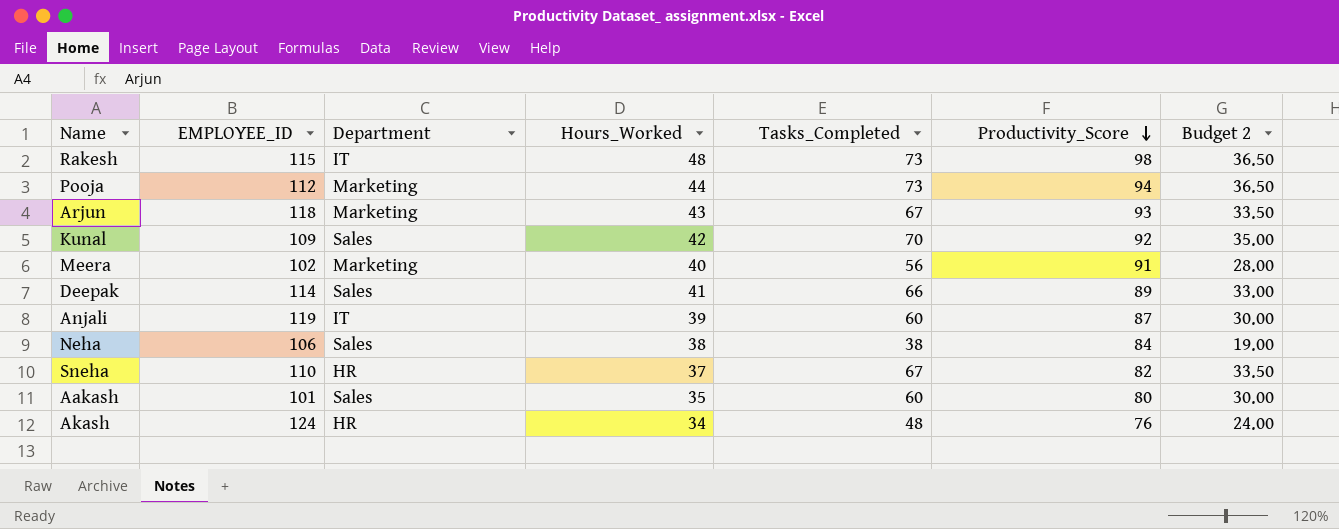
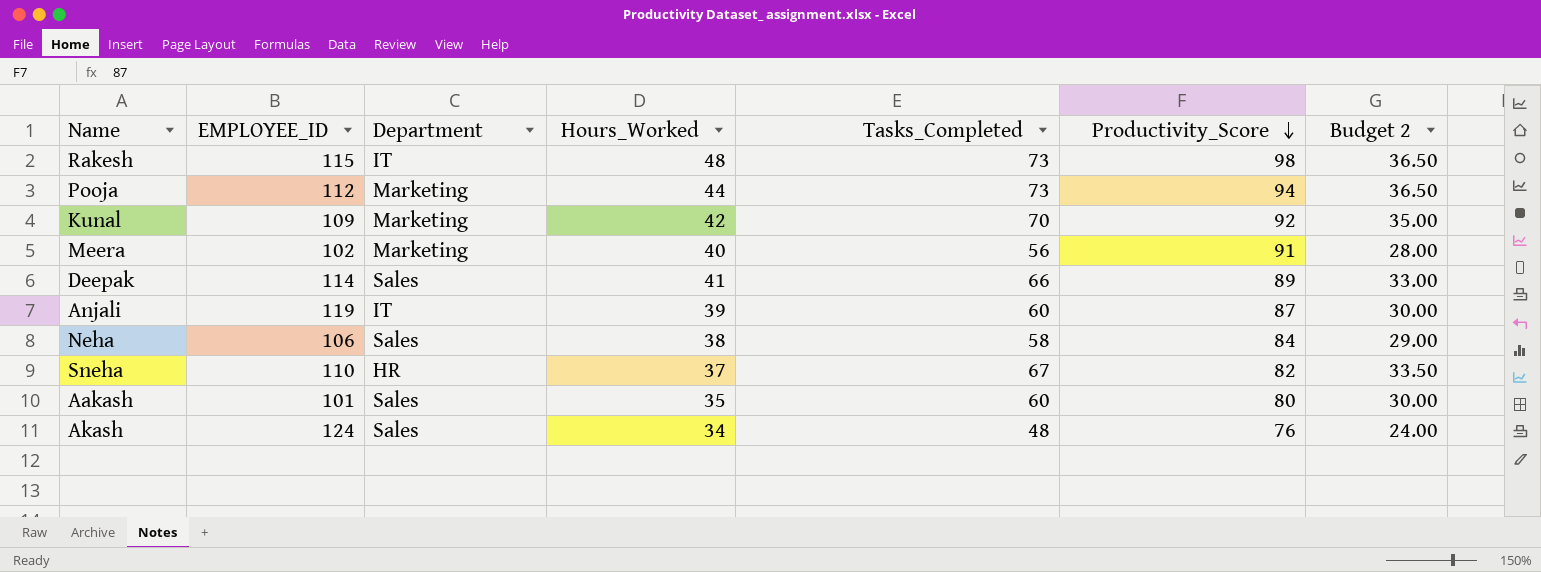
row Arjun: 118 | Marketing | 43 | 67 | 93 | 33.50 -> none
Kunal | Department: Sales -> Marketing
Neha | Tasks_Completed: 38 -> 58
Neha | Budget 2: 19.00 -> 29.00
Akash | Department: HR -> Sales

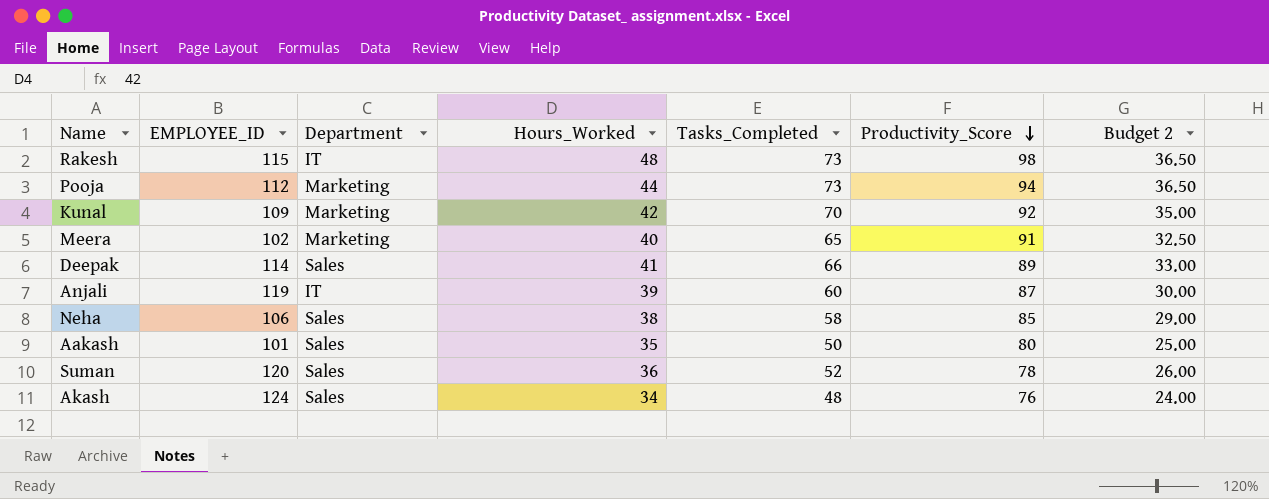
row Sneha: 110 | HR | 37 | 67 | 82 | 33.50 -> none
Meera | Tasks_Completed: 56 -> 65
Meera | Budget 2: 28.00 -> 32.50
Neha | Productivity_Score: 84 -> 85
Aakash | Tasks_Completed: 60 -> 50
Aakash | Budget 2: 30.00 -> 25.00
row Suman: none -> 120 | Sales | 36 | 52 | 78 | 26.00

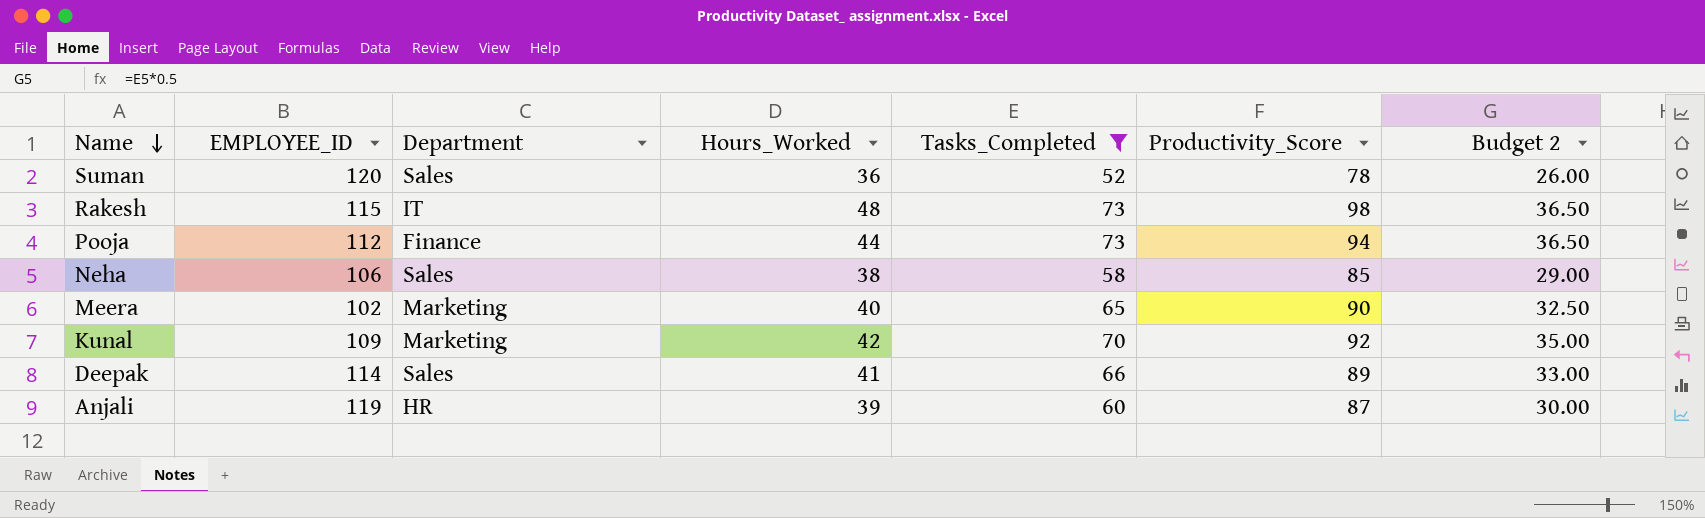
filter: none -> Tasks_Completed >= 52
row order: Productivity_Score descending -> Name descending
Pooja | Department: Marketing -> Finance
Meera | Productivity_Score: 91 -> 90
Anjali | Department: IT -> HR

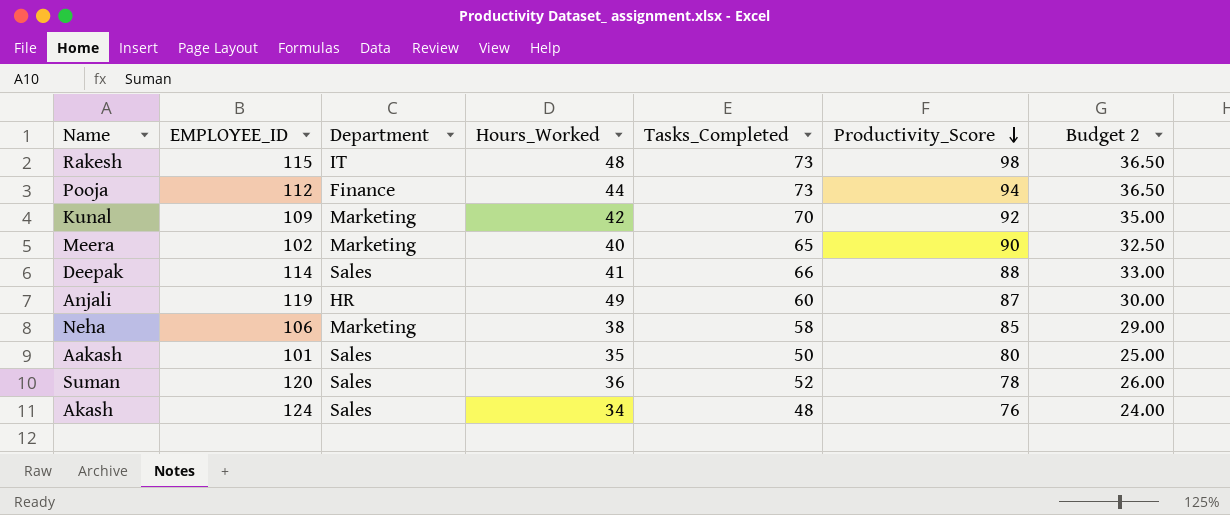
filter: Tasks_Completed >= 52 -> none
row order: Name descending -> Productivity_Score descending
Deepak | Productivity_Score: 89 -> 88
Anjali | Hours_Worked: 39 -> 49
Neha | Department: Sales -> Marketing

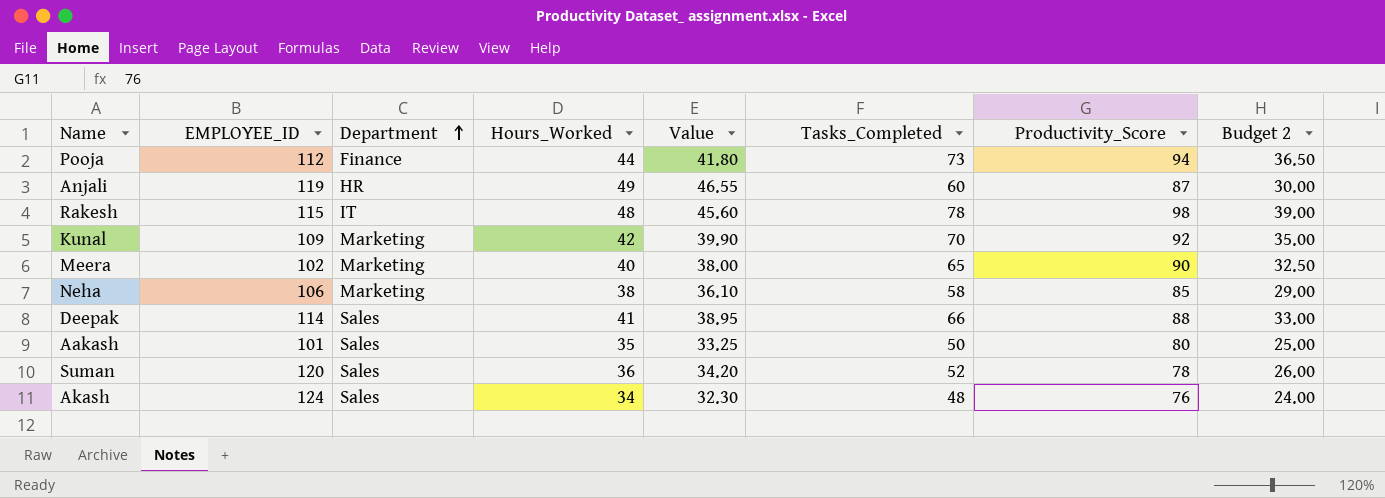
row order: Productivity_Score descending -> Department ascending
column Value | formula: none -> [Hours_Worked] * 0.95
Rakesh | Tasks_Completed: 73 -> 78
Rakesh | Budget 2: 36.50 -> 39.00

